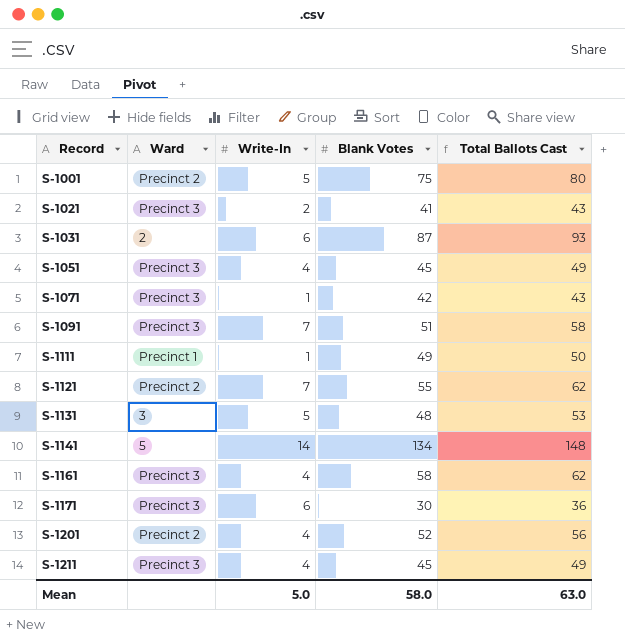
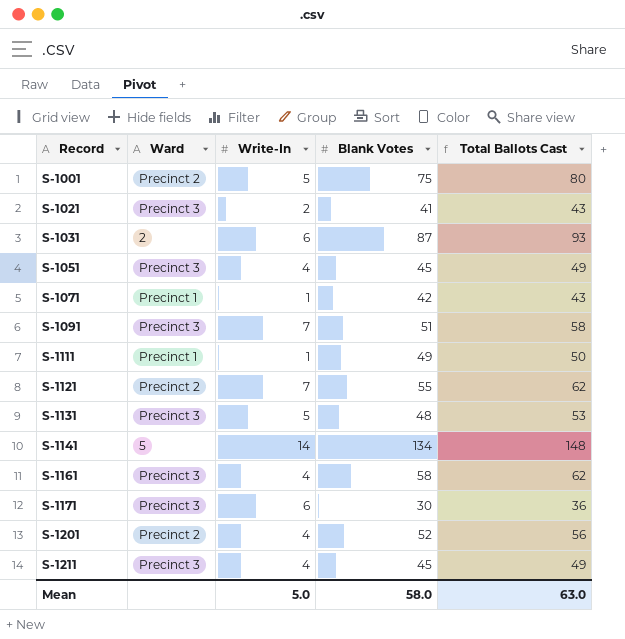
S-1071 | Ward: Precinct 3 -> Precinct 1
S-1131 | Ward: 3 -> Precinct 3

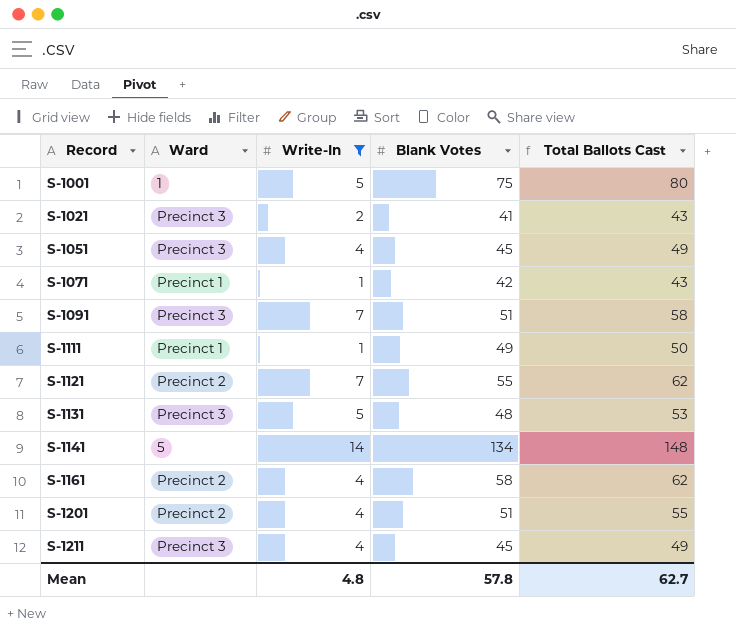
filter: none -> Write-In != 6
S-1001 | Ward: Precinct 2 -> 1
S-1161 | Ward: Precinct 3 -> Precinct 2
S-1201 | Blank Votes: 52 -> 51
S-1201 | Total Ballots Cast: 56 -> 55
Mean | Write-In: 5.0 -> 4.8
Mean | Blank Votes: 58.0 -> 57.8
Mean | Total Ballots Cast: 63.0 -> 62.7

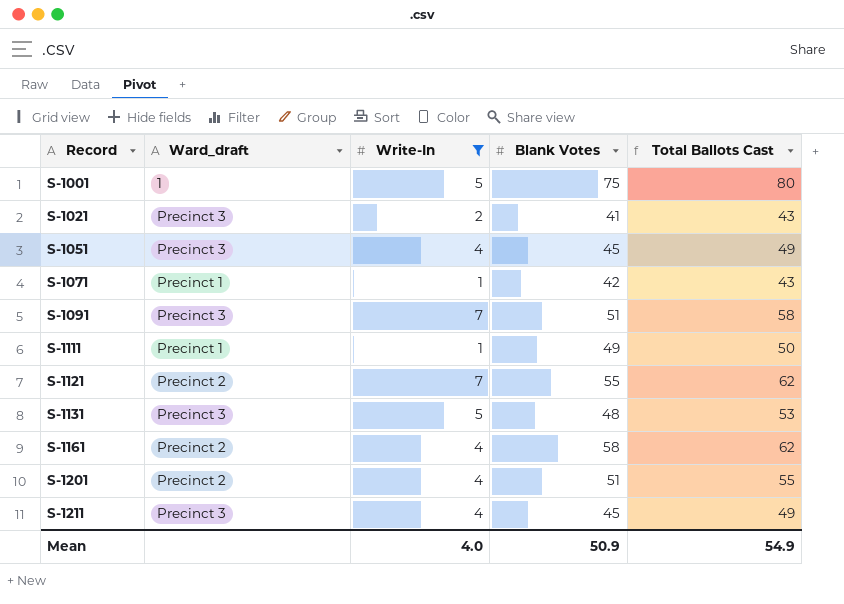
column name: Ward -> Ward_draft
row S-1141: 5 | 14 | 134 | 148 -> none
Mean | Write-In: 4.8 -> 4.0
Mean | Blank Votes: 57.8 -> 50.9
Mean | Total Ballots Cast: 62.7 -> 54.9

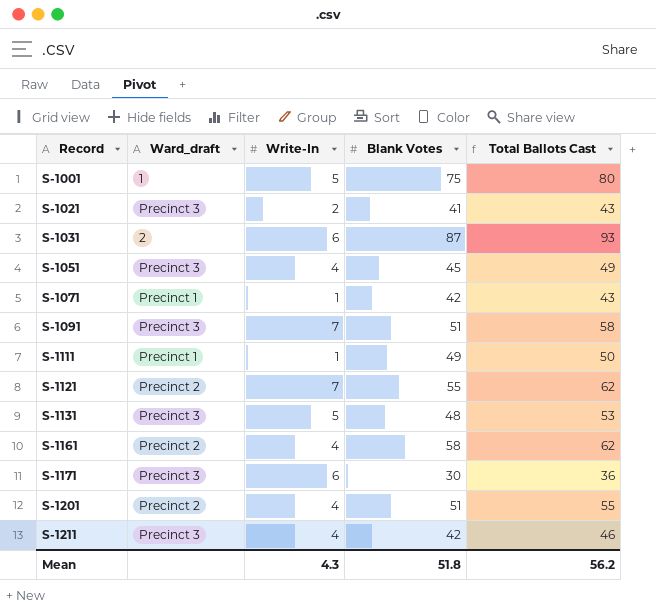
filter: Write-In != 6 -> none
S-1211 | Blank Votes: 45 -> 42
S-1211 | Total Ballots Cast: 49 -> 46
Mean | Write-In: 4.0 -> 4.3
Mean | Blank Votes: 50.9 -> 51.8
Mean | Total Ballots Cast: 54.9 -> 56.2

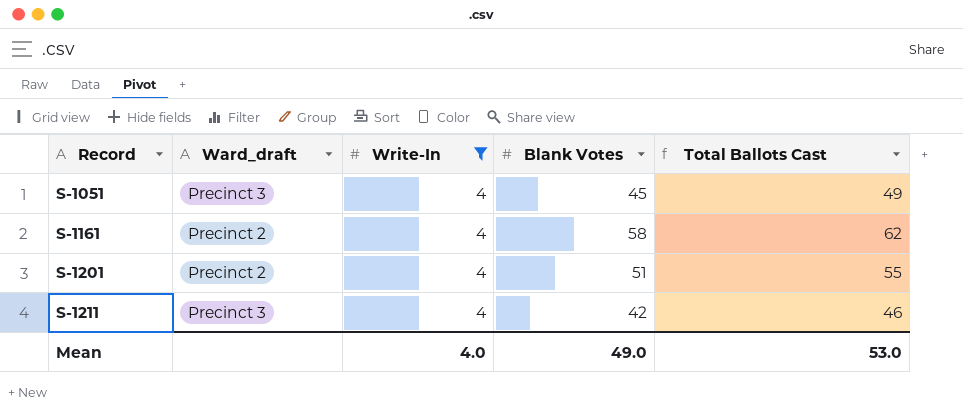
filter: none -> Write-In = 4
Mean | Write-In: 4.3 -> 4.0
Mean | Blank Votes: 51.8 -> 49.0
Mean | Total Ballots Cast: 56.2 -> 53.0

